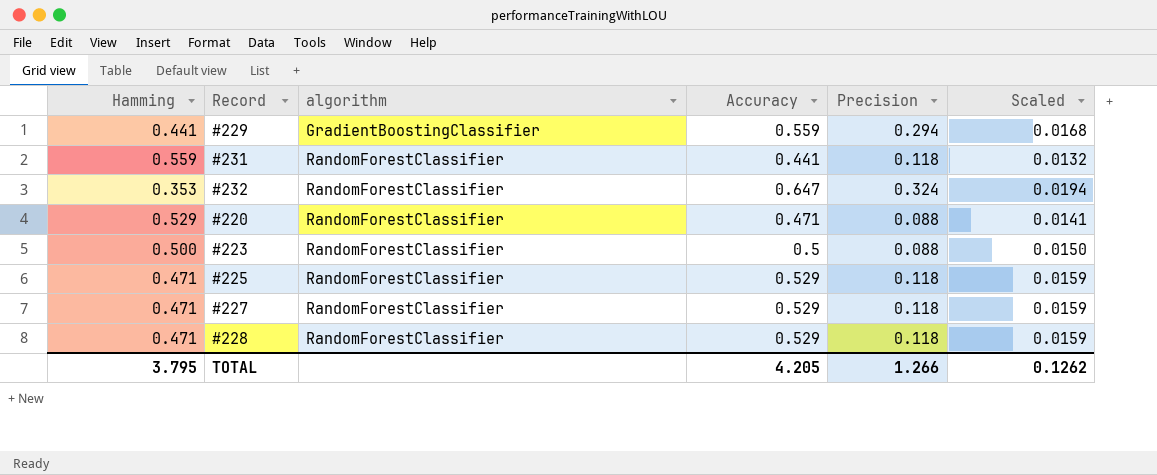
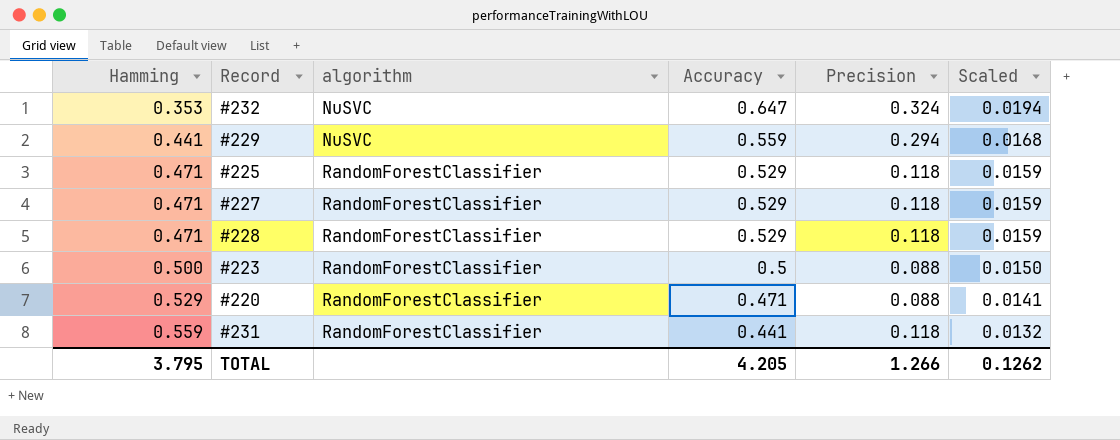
row order: algorithm ascending -> Hamming ascending
#232 | algorithm: RandomForestClassifier -> NuSVC
#229 | algorithm: GradientBoostingClassifier -> NuSVC

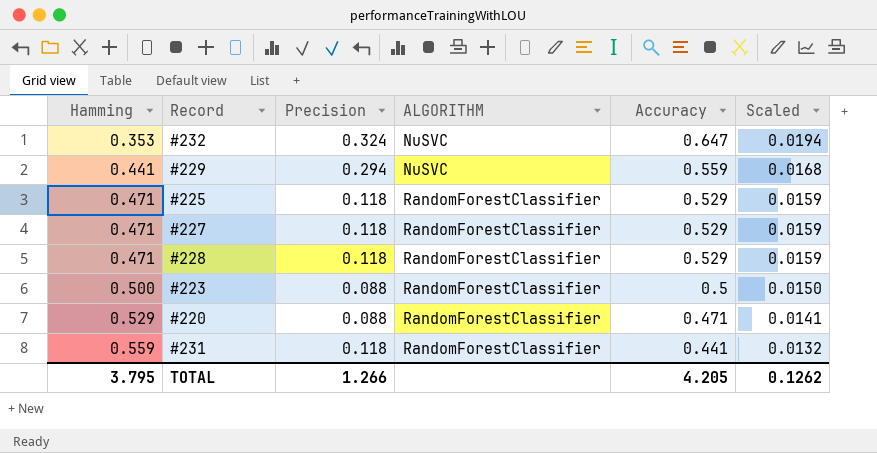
column Precision | position: 5 -> 3
column name: algorithm -> ALGORITHM

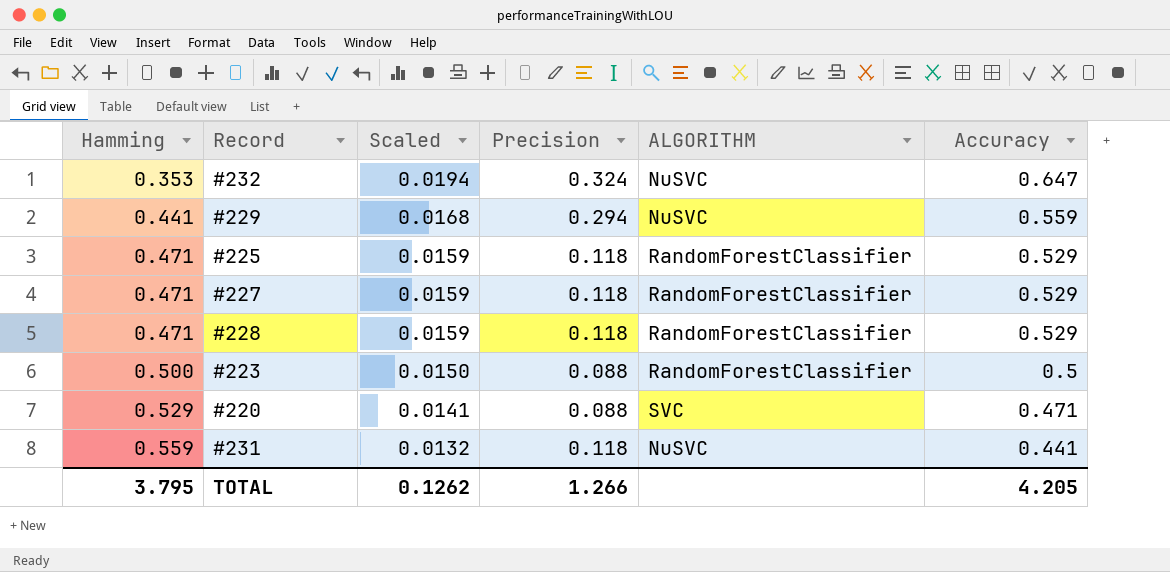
column Scaled | position: 6 -> 3
#220 | ALGORITHM: RandomForestClassifier -> SVC
#231 | ALGORITHM: RandomForestClassifier -> NuSVC

